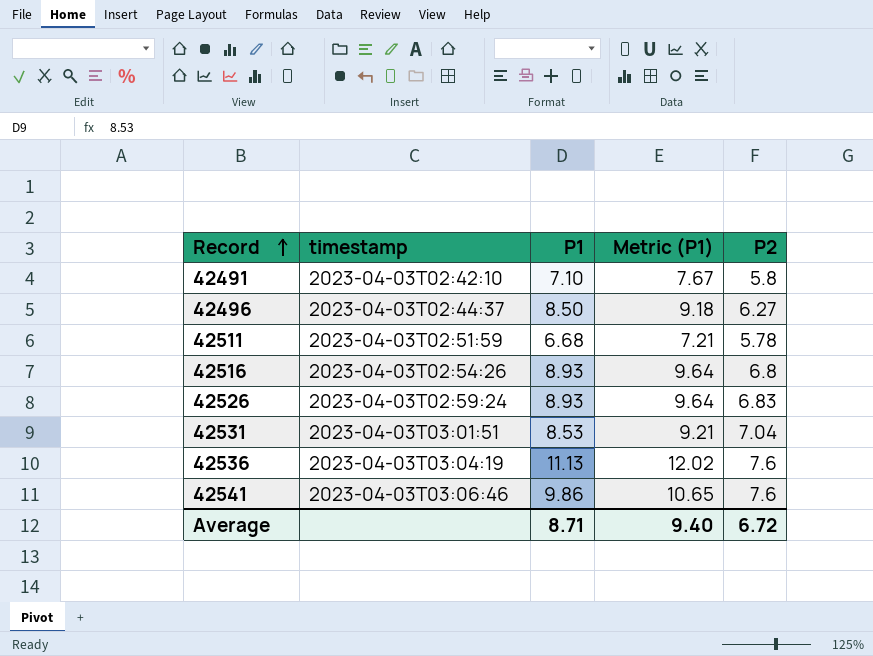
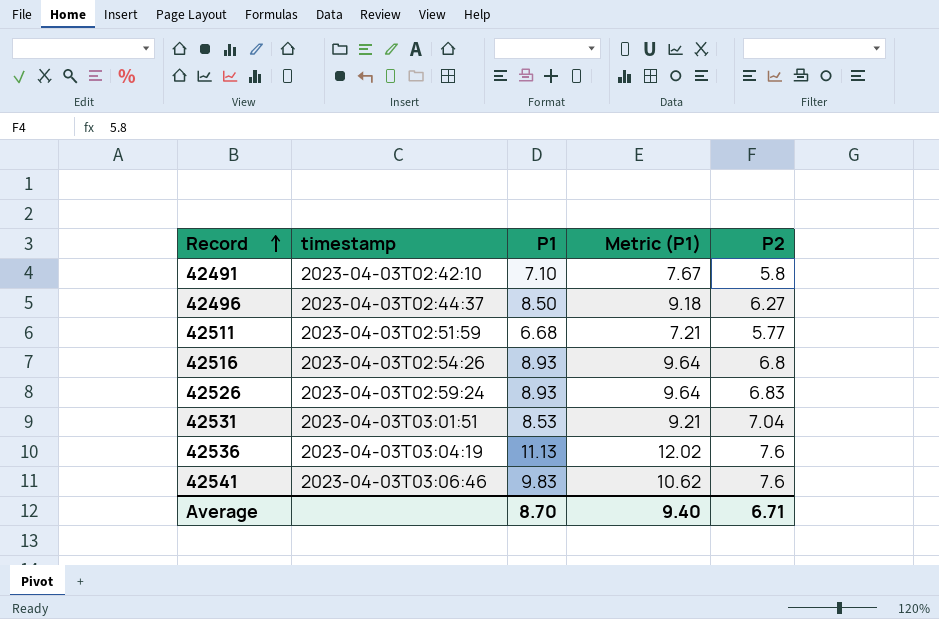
42511 | P2: 5.78 -> 5.77
42541 | P1: 9.86 -> 9.83
42541 | Metric (P1): 10.65 -> 10.62
Average | P1: 8.71 -> 8.70
Average | P2: 6.72 -> 6.71

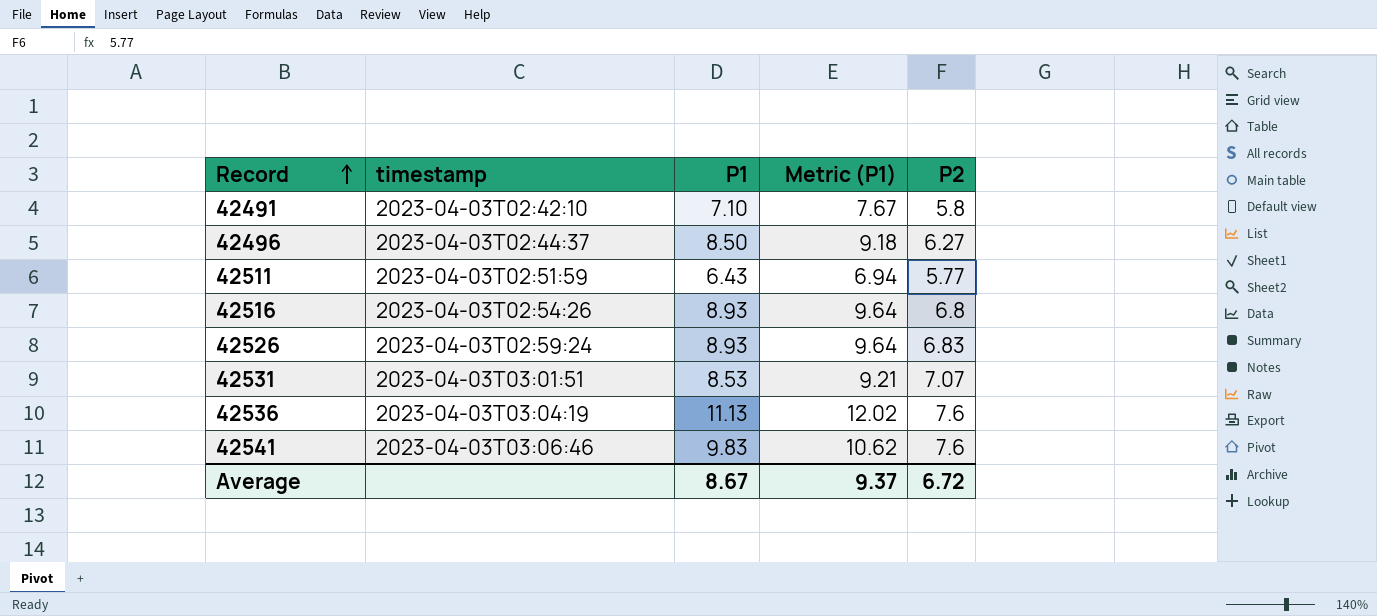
42511 | P1: 6.68 -> 6.43
42511 | Metric (P1): 7.21 -> 6.94
42531 | P2: 7.04 -> 7.07
Average | P1: 8.70 -> 8.67
Average | Metric (P1): 9.40 -> 9.37
Average | P2: 6.71 -> 6.72

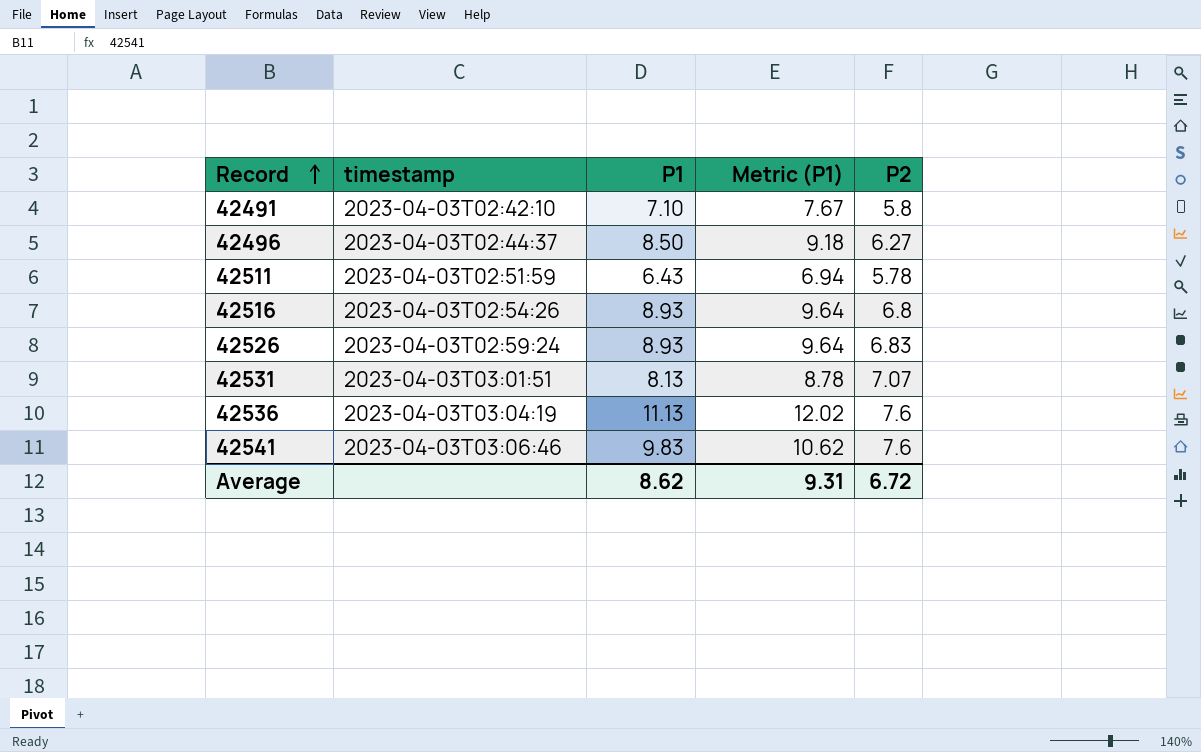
42511 | P2: 5.77 -> 5.78
42531 | P1: 8.53 -> 8.13
42531 | Metric (P1): 9.21 -> 8.78
Average | P1: 8.67 -> 8.62
Average | Metric (P1): 9.37 -> 9.31

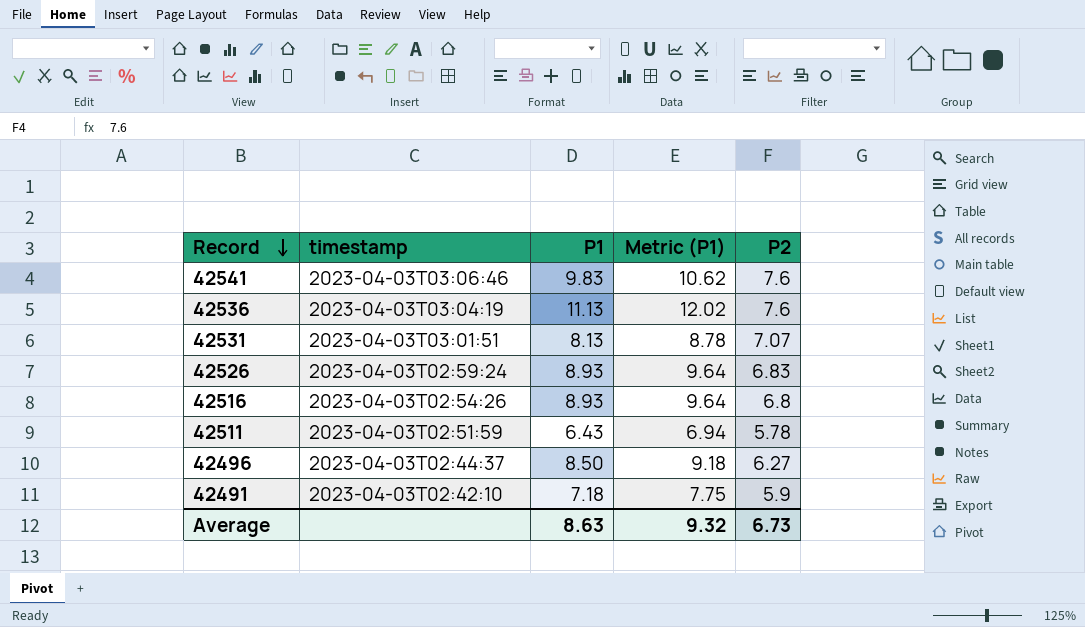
row order: Record ascending -> Record descending
42491 | P1: 7.10 -> 7.18
42491 | Metric (P1): 7.67 -> 7.75
42491 | P2: 5.8 -> 5.9
Average | P1: 8.62 -> 8.63
Average | Metric (P1): 9.31 -> 9.32
Average | P2: 6.72 -> 6.73

